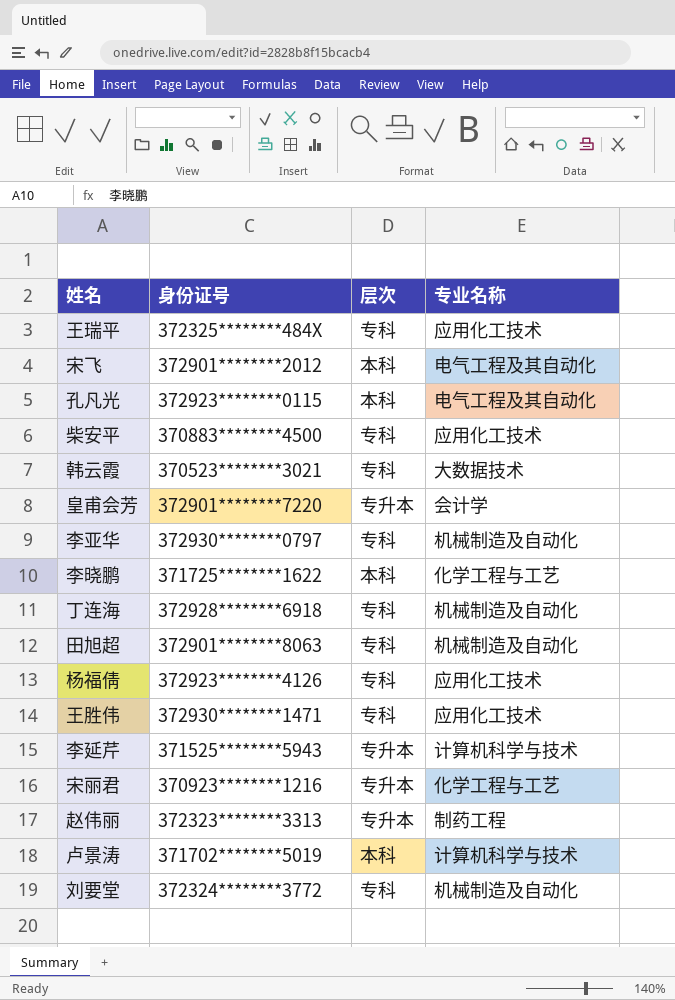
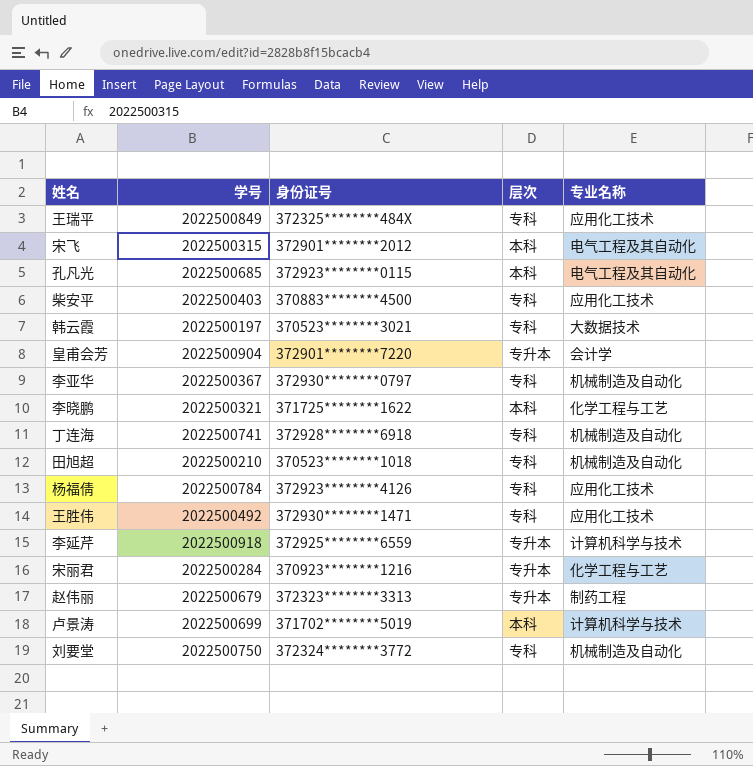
column 学号 | position: none -> 2
田旭超 | 身份证号: 372901********8063 -> 370523********1018
李延芹 | 身份证号: 371525********5943 -> 372925********6559

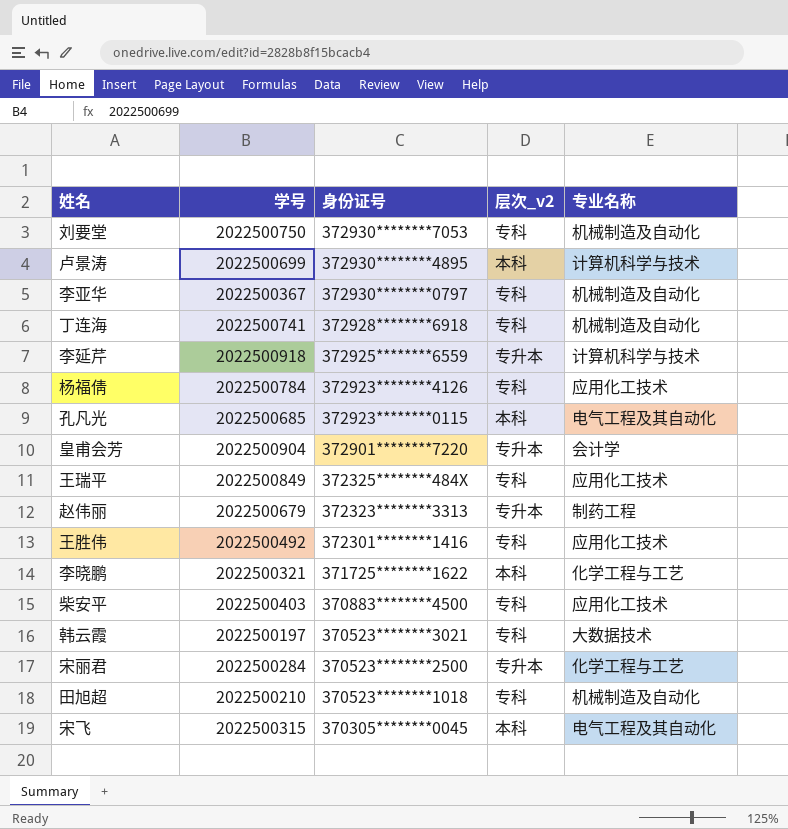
row order: none -> 身份证号 descending
column name: 层次 -> 层次_v2
刘要堂 | 身份证号: 372324********3772 -> 372930********7053
卢景涛 | 身份证号: 371702********5019 -> 372930********4895
王胜伟 | 身份证号: 372930********1471 -> 372301********1416
宋丽君 | 身份证号: 370923********1216 -> 370523********2500
宋飞 | 身份证号: 372901********2012 -> 370305********0045

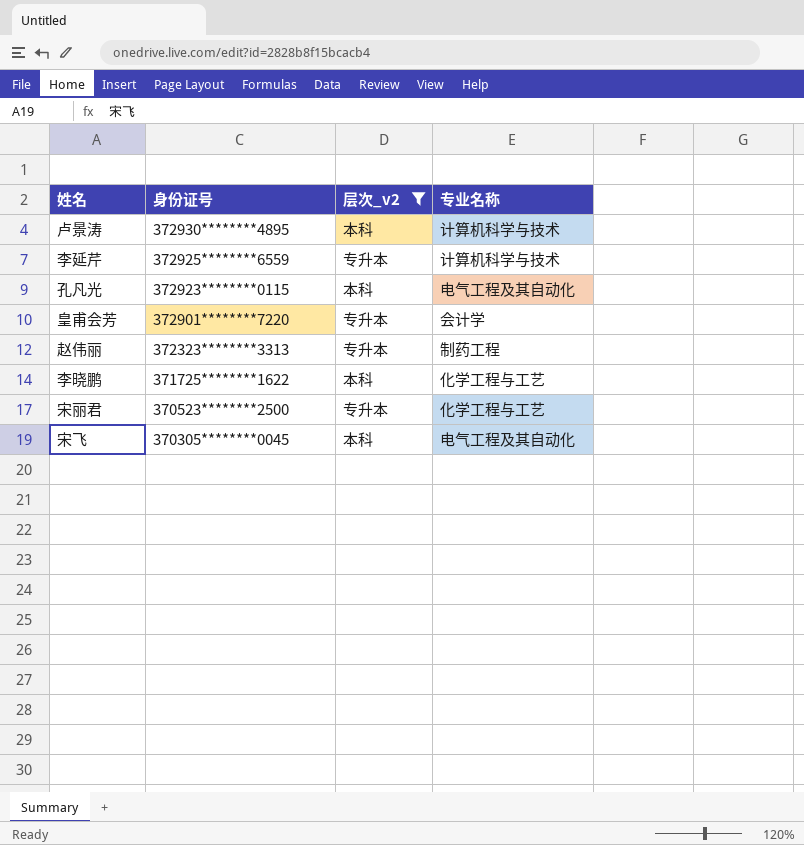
filter: none -> 层次_v2 != 专科
column 学号 | position: 2 -> none

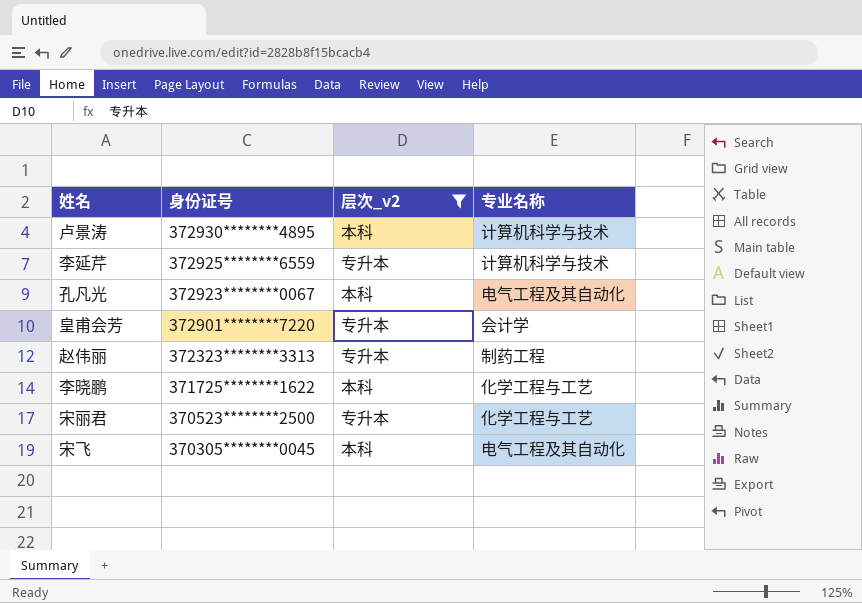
孔凡光 | 身份证号: 372923********0115 -> 372923********0067

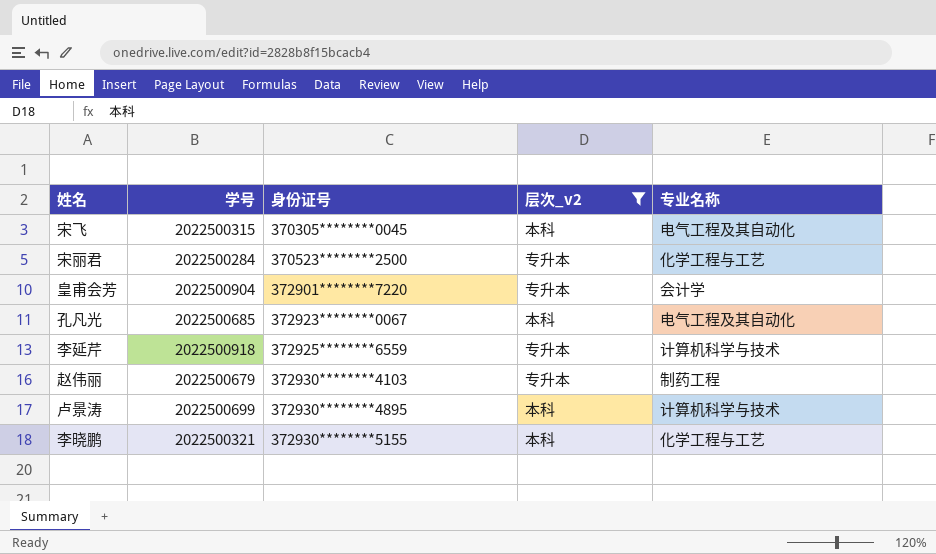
row order: 身份证号 descending -> 身份证号 ascending
column 学号 | position: none -> 2
赵伟丽 | 身份证号: 372323********3313 -> 372930********4103
李晓鹏 | 身份证号: 371725********1622 -> 372930********5155

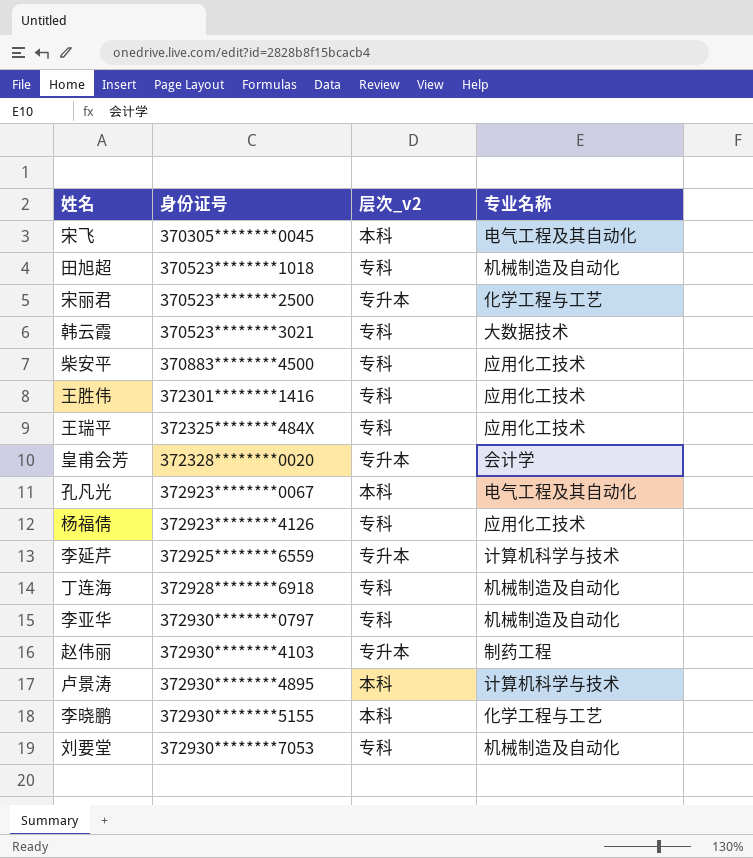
filter: 层次_v2 != 专科 -> none
column 学号 | position: 2 -> none
皇甫会芳 | 身份证号: 372901********7220 -> 372328********0020

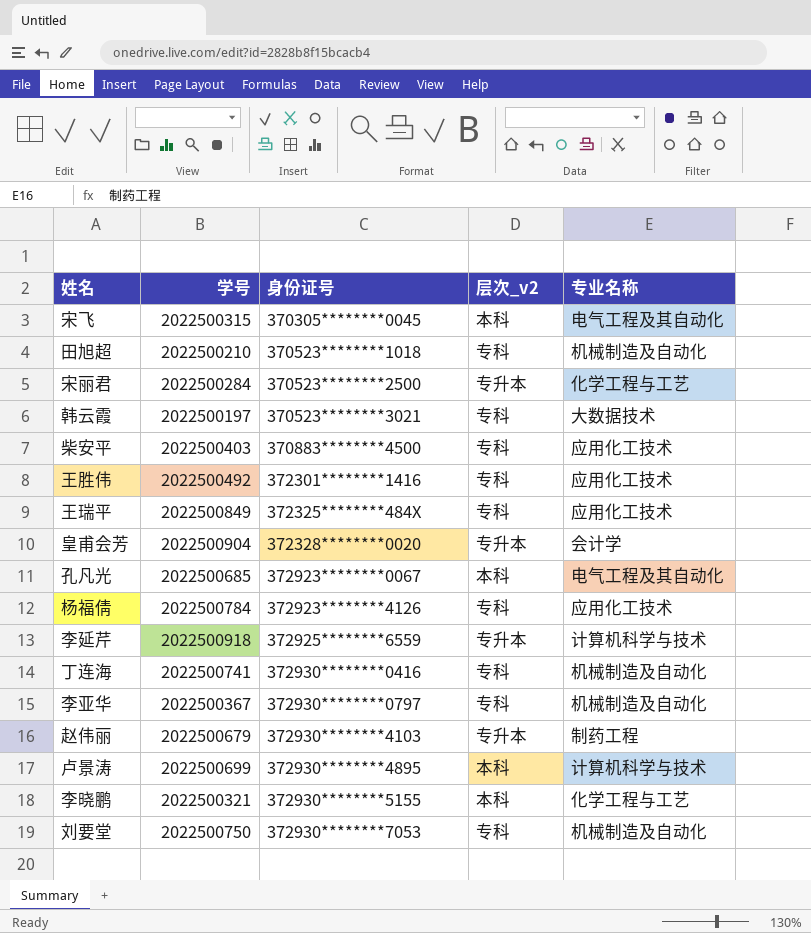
column 学号 | position: none -> 2
丁连海 | 身份证号: 372928********6918 -> 372930********0416

